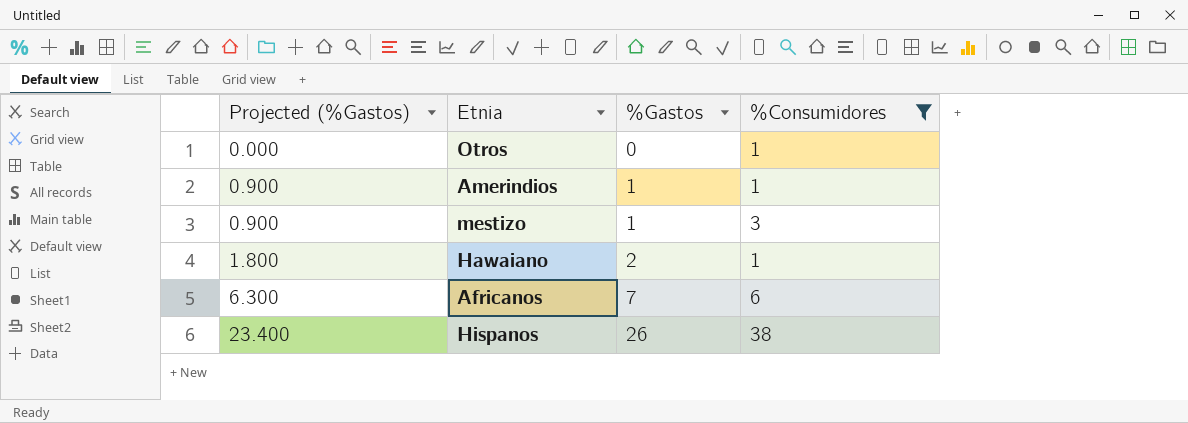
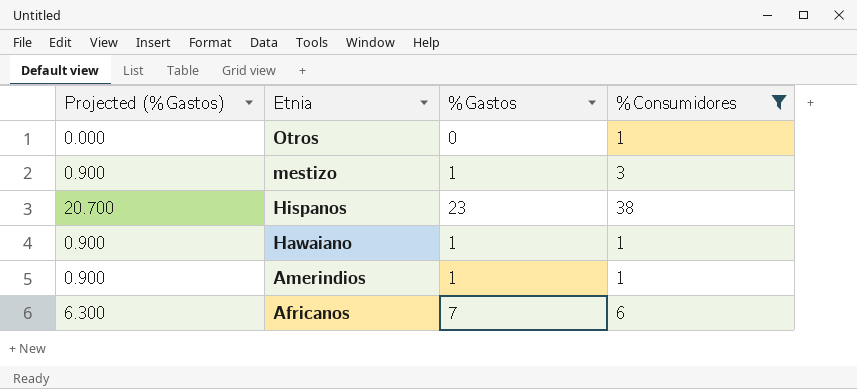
row order: Projected (%Gastos) ascending -> Etnia descending
Hispanos | Projected (%Gastos): 23.400 -> 20.700
Hispanos | %Gastos: 26 -> 23
Hawaiano | Projected (%Gastos): 1.800 -> 0.900
Hawaiano | %Gastos: 2 -> 1

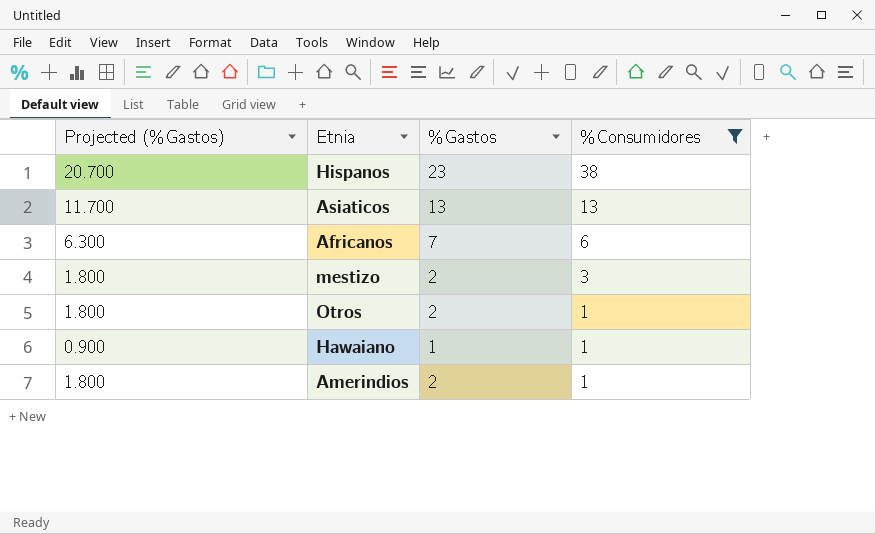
row order: Etnia descending -> %Consumidores descending
row Asiaticos: none -> 11.700 | 13 | 13
mestizo | Projected (%Gastos): 0.900 -> 1.800
mestizo | %Gastos: 1 -> 2
Otros | Projected (%Gastos): 0.000 -> 1.800
Otros | %Gastos: 0 -> 2
Amerindios | Projected (%Gastos): 0.900 -> 1.800
Amerindios | %Gastos: 1 -> 2

